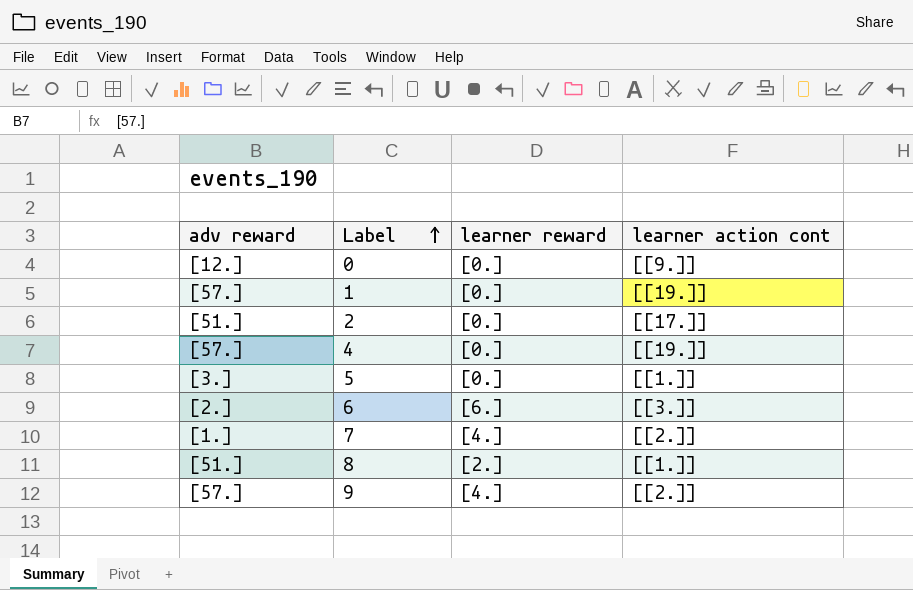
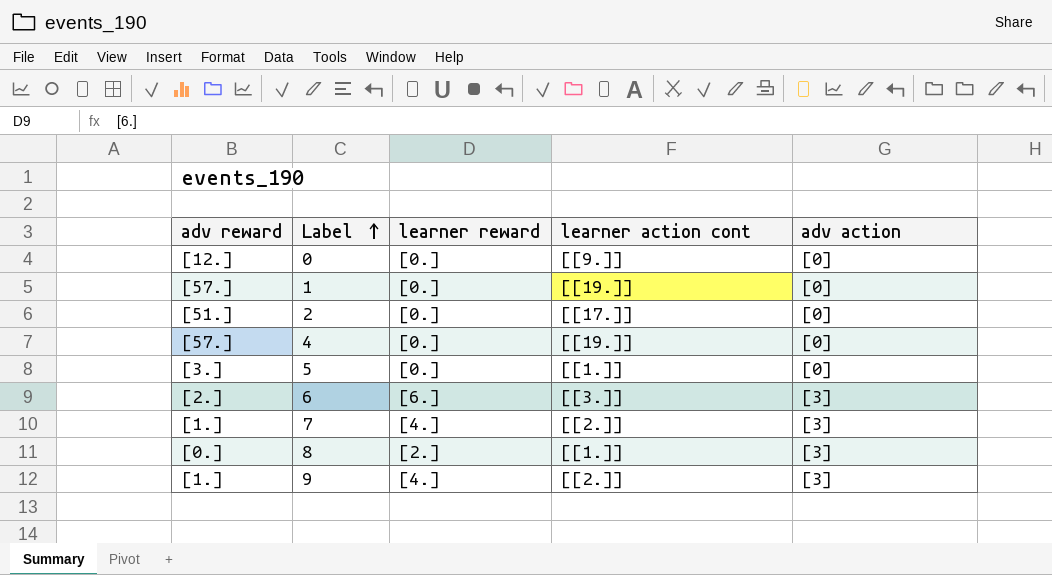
column adv action | position: none -> 5
8 | adv reward: [51.] -> [0.]
9 | adv reward: [57.] -> [1.]

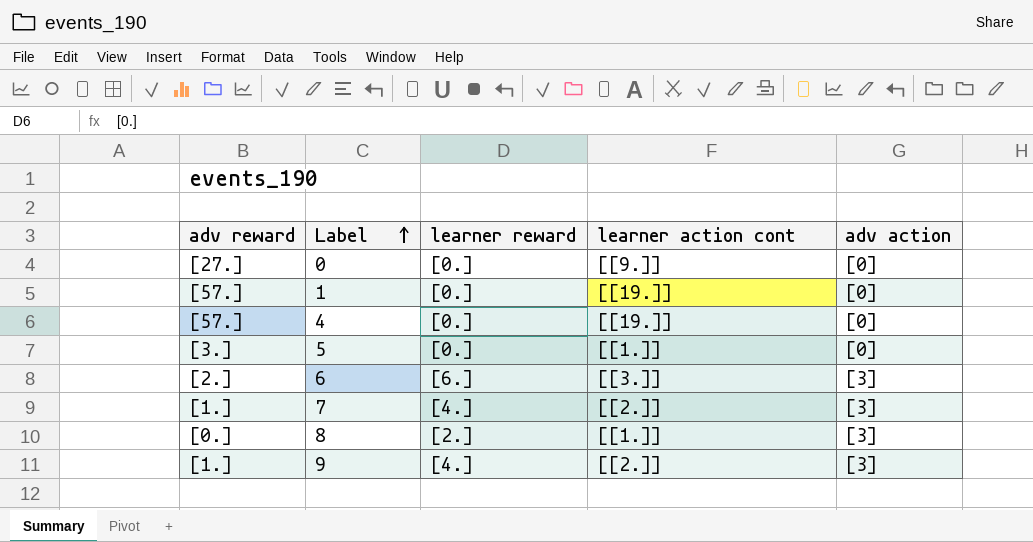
row 2: [51.] | [0.] | [[17.]] | [0] -> none
0 | adv reward: [12.] -> [27.]

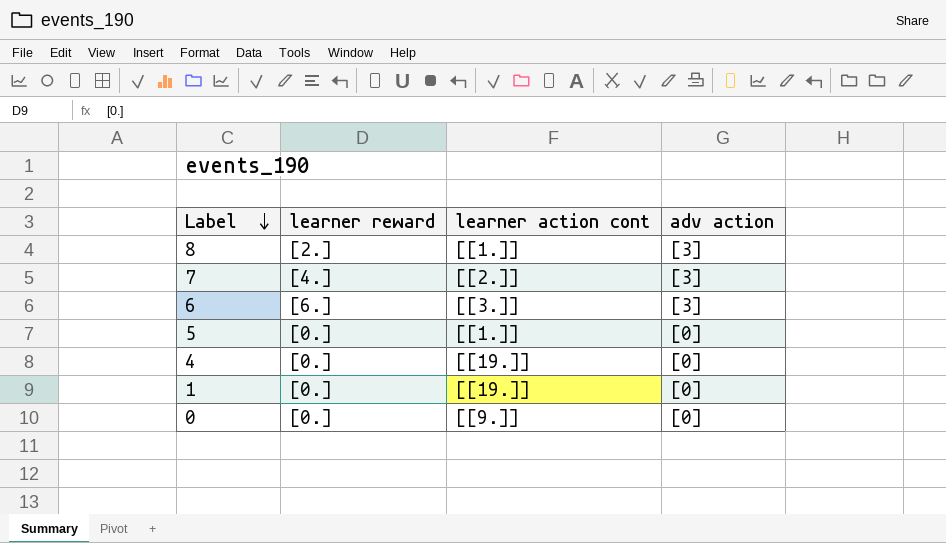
row order: Label ascending -> Label descending
column adv reward | position: 1 -> none
row 9: [1.] | [4.] | [[2.]] | [3] -> none

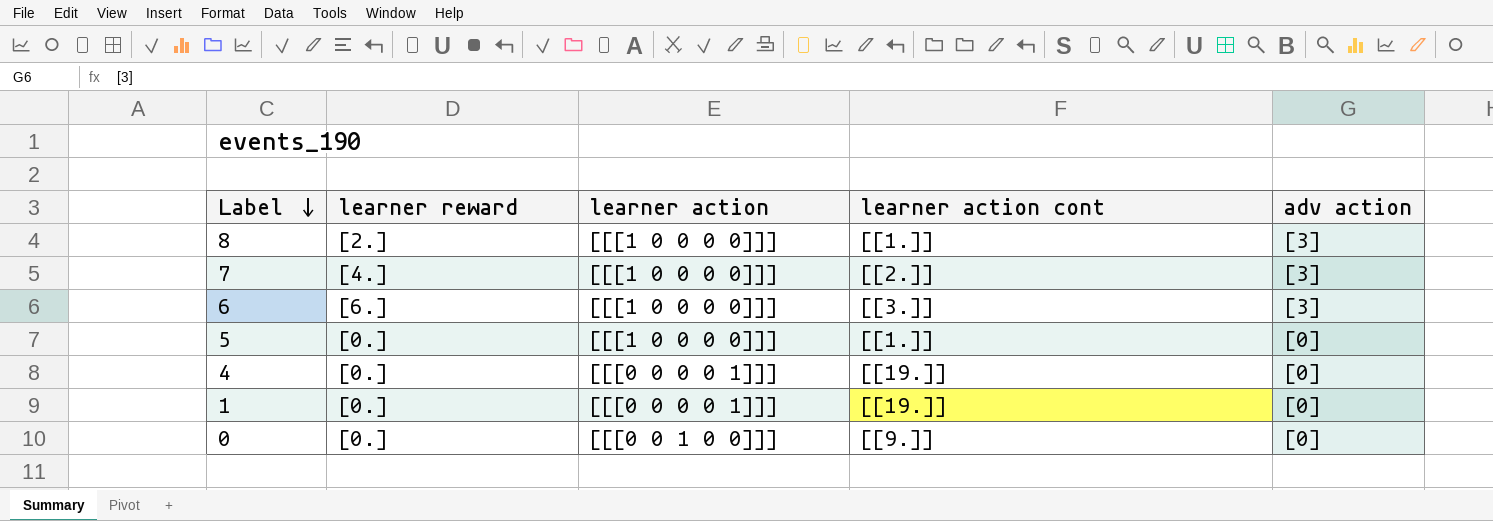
column learner action | position: none -> 3

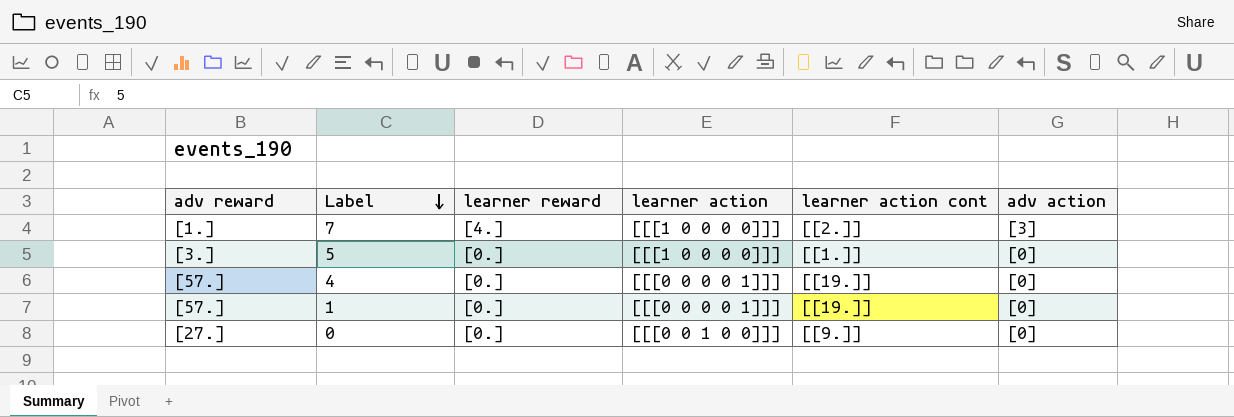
column adv reward | position: none -> 1
row 8: [2.] | [[[1 0 0 0 0]]] | [[1.]] | [3] -> none
row 6: [6.] | [[[1 0 0 0 0]]] | [[3.]] | [3] -> none

